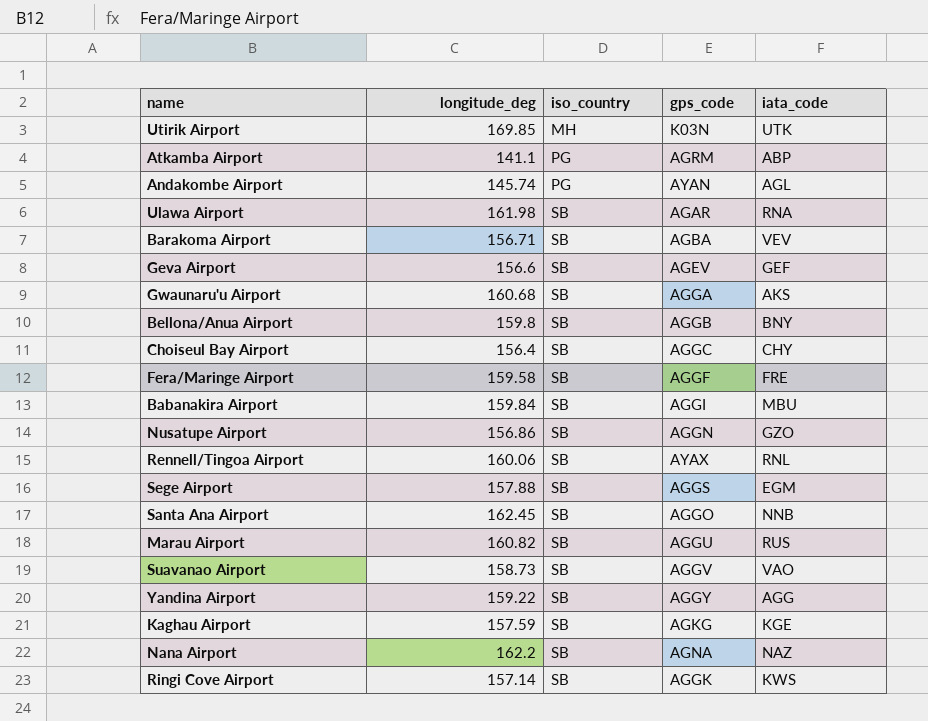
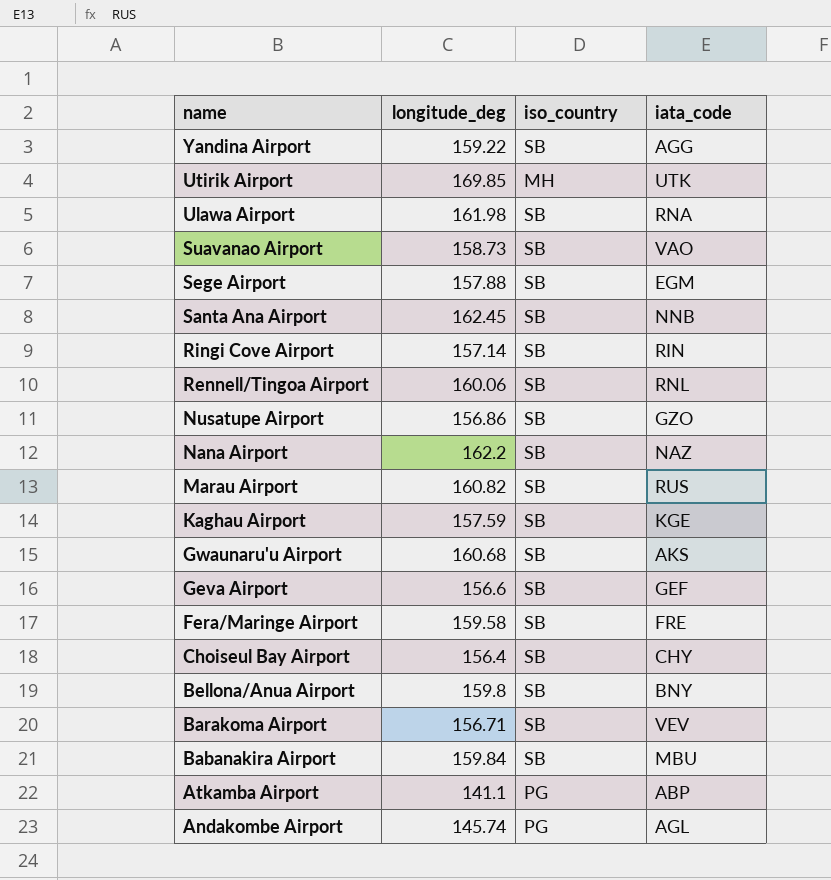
row order: iso_country ascending -> name descending
column gps_code | position: 4 -> none
Ringi Cove Airport | iata_code: KWS -> RIN

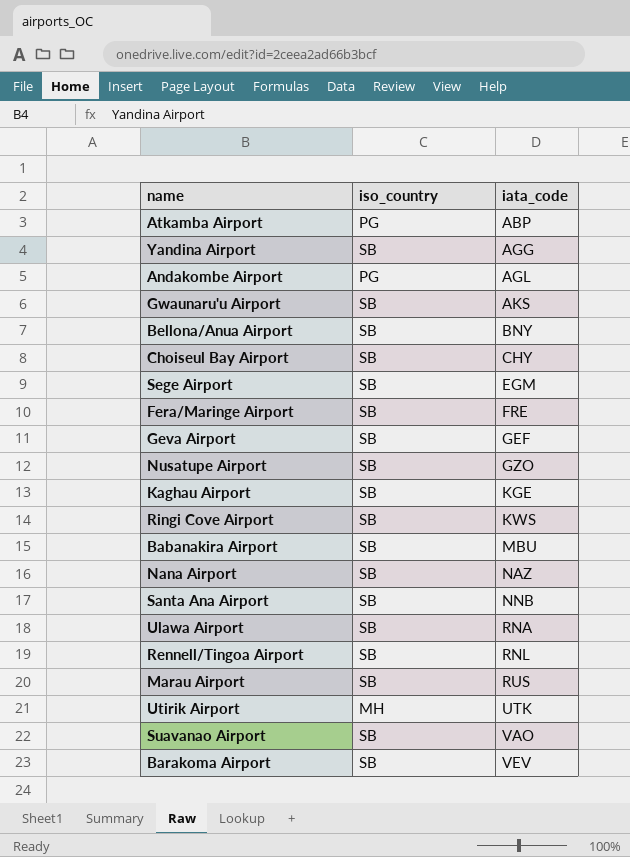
row order: name descending -> iata_code ascending
column longitude_deg | position: 2 -> none
Ringi Cove Airport | iata_code: RIN -> KWS

